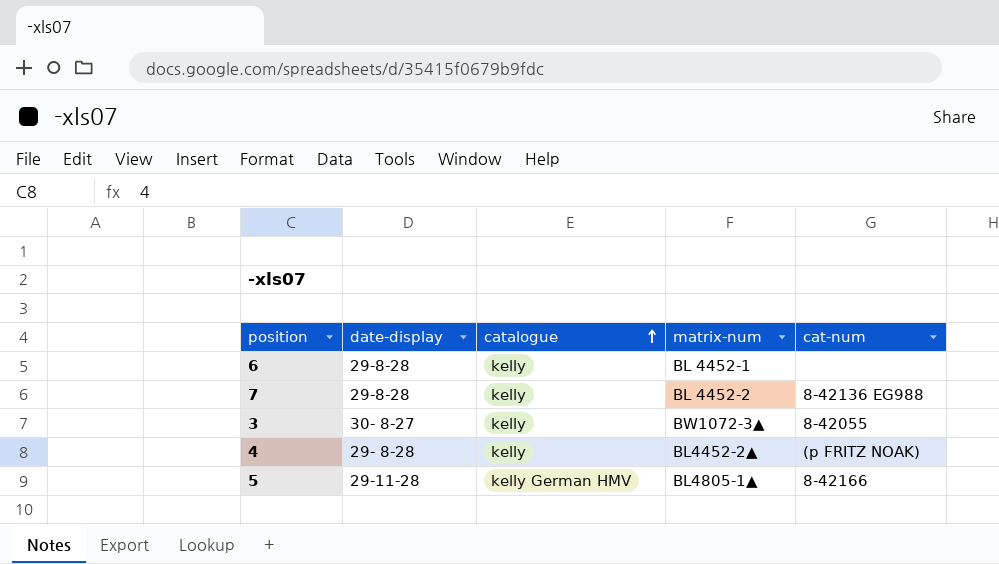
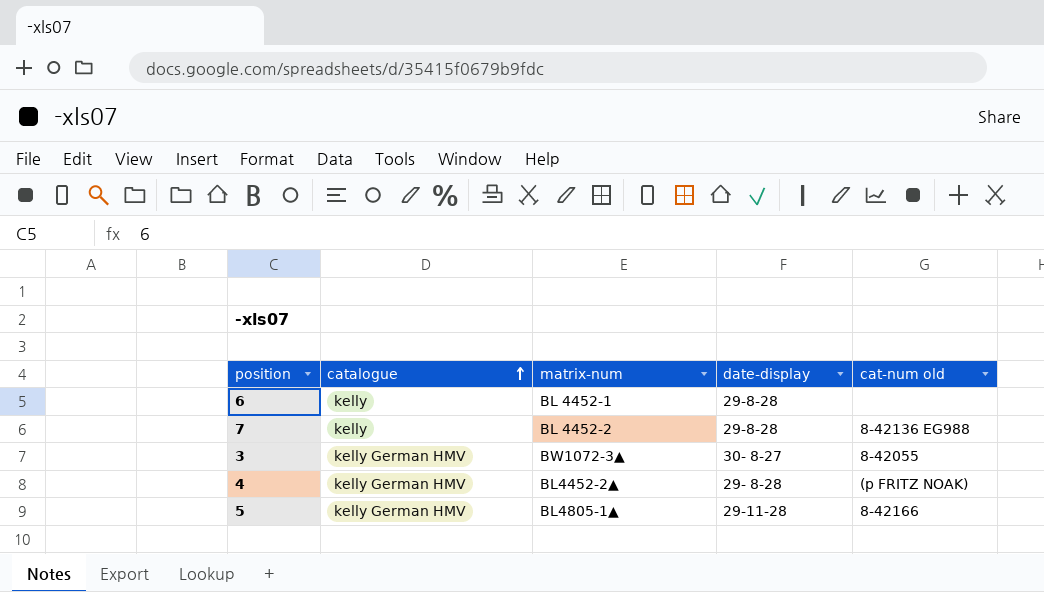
column date-display | position: 2 -> 4
column name: cat-num -> cat-num old
3 | catalogue: kelly -> kelly German HMV
4 | catalogue: kelly -> kelly German HMV

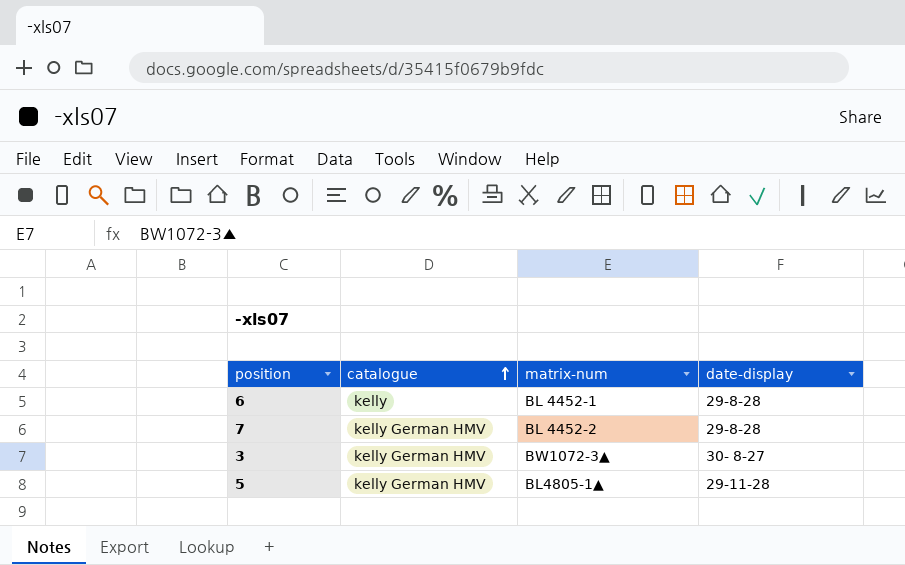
column cat-num old | position: 5 -> none
row 4: kelly German HMV | BL4452-2▲ | 29- 8-28 | (p FRITZ NOAK) -> none
7 | catalogue: kelly -> kelly German HMV

